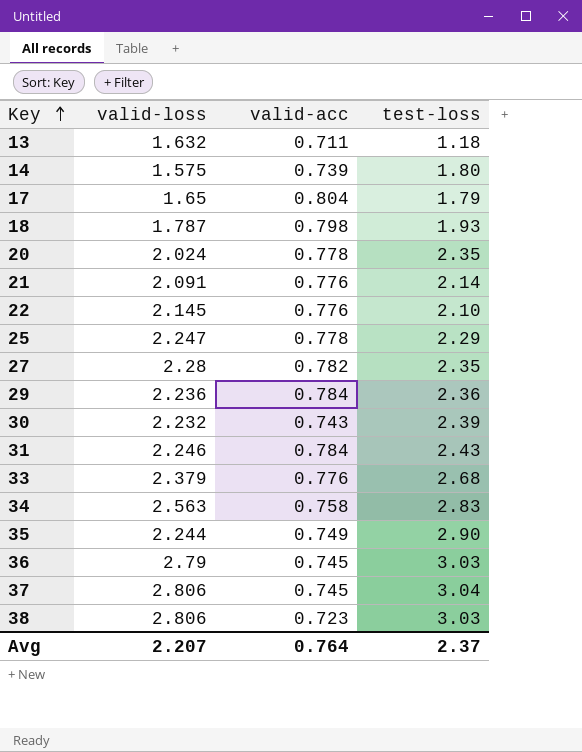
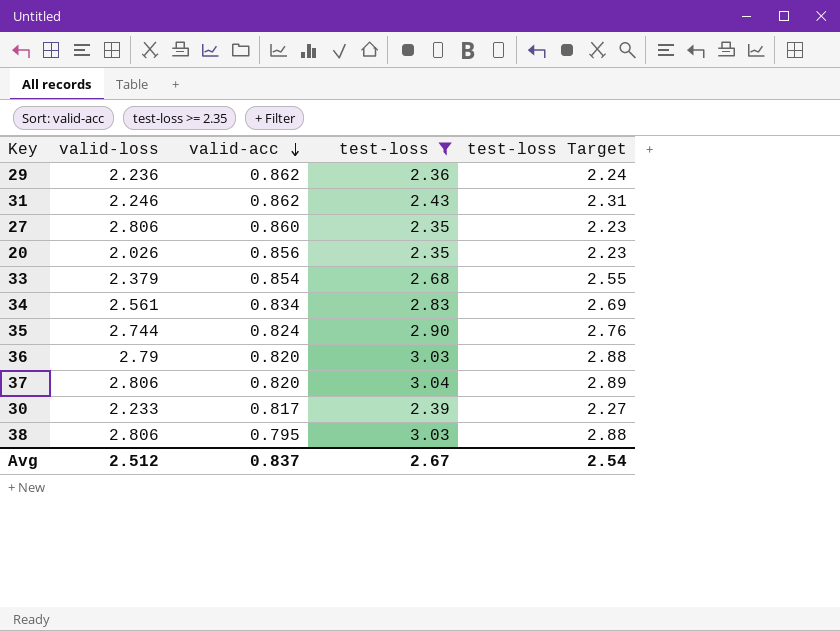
filter: none -> test-loss >= 2.35
row order: Key ascending -> valid-acc descending
column test-loss Target | formula: none -> [test-loss] * 0.95
29 | valid-acc: 0.784 -> 0.862
31 | valid-acc: 0.784 -> 0.862
27 | valid-loss: 2.28 -> 2.806
27 | valid-acc: 0.782 -> 0.860
20 | valid-loss: 2.024 -> 2.026
20 | valid-acc: 0.778 -> 0.856
33 | valid-acc: 0.776 -> 0.854
34 | valid-loss: 2.563 -> 2.561
34 | valid-acc: 0.758 -> 0.834
35 | valid-loss: 2.244 -> 2.744
35 | valid-acc: 0.749 -> 0.824
36 | valid-acc: 0.745 -> 0.820
37 | valid-acc: 0.745 -> 0.820
30 | valid-loss: 2.232 -> 2.233
30 | valid-acc: 0.743 -> 0.817
38 | valid-acc: 0.723 -> 0.795
Avg | valid-loss: 2.207 -> 2.512
Avg | valid-acc: 0.764 -> 0.837
Avg | test-loss: 2.37 -> 2.67

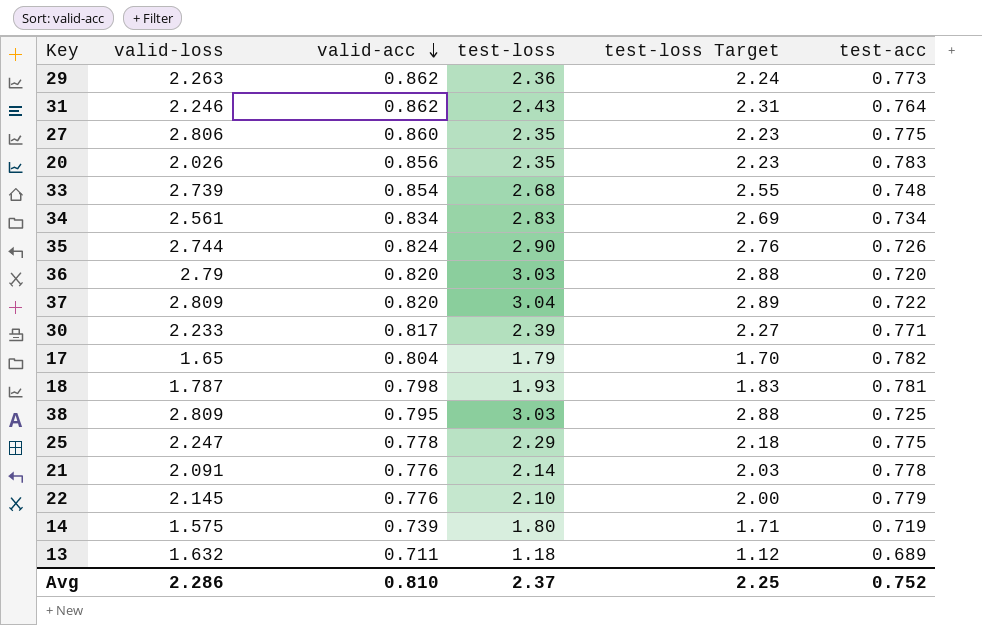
filter: test-loss >= 2.35 -> none
column test-acc | position: none -> 6
29 | valid-loss: 2.236 -> 2.263
33 | valid-loss: 2.379 -> 2.739
37 | valid-loss: 2.806 -> 2.809
38 | valid-loss: 2.806 -> 2.809
Avg | valid-loss: 2.512 -> 2.286
Avg | valid-acc: 0.837 -> 0.810
Avg | test-loss: 2.67 -> 2.37
Avg | test-loss Target: 2.54 -> 2.25

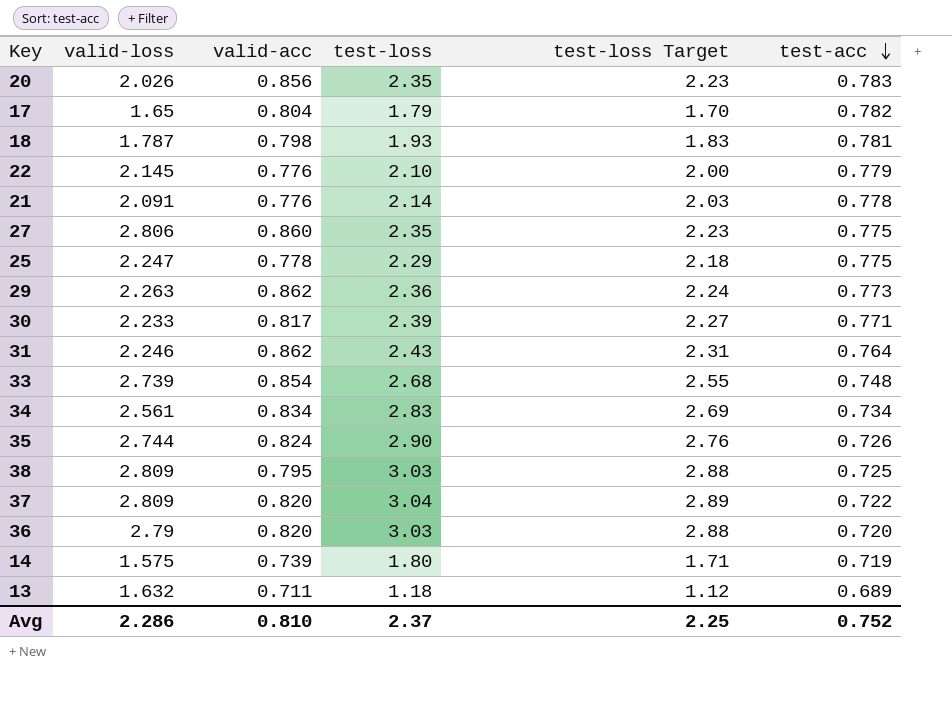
row order: valid-acc descending -> test-acc descending

